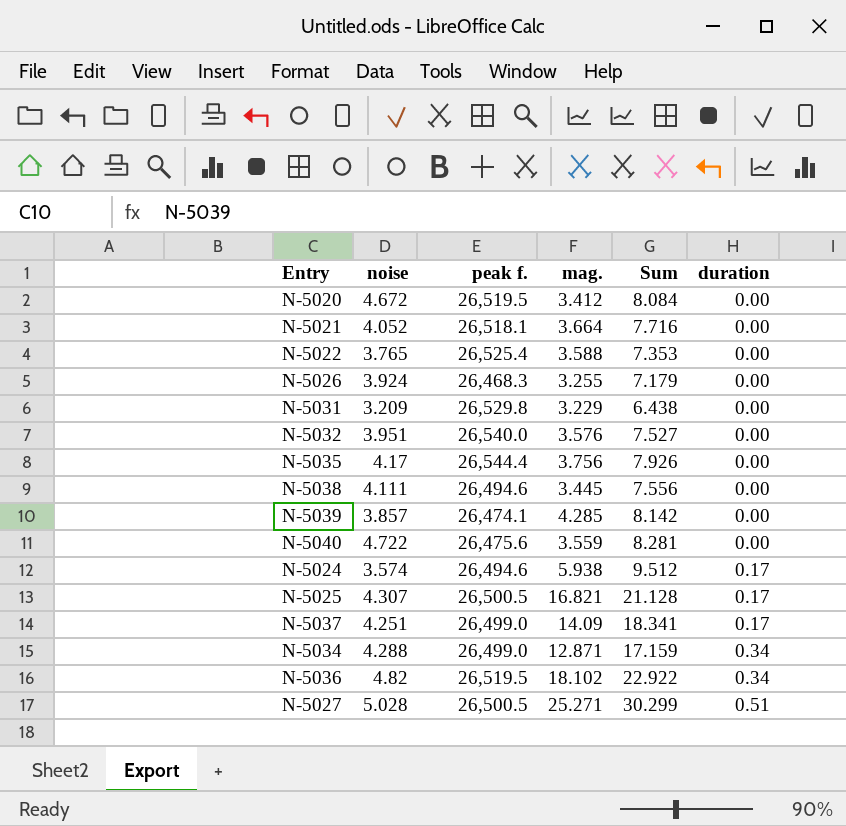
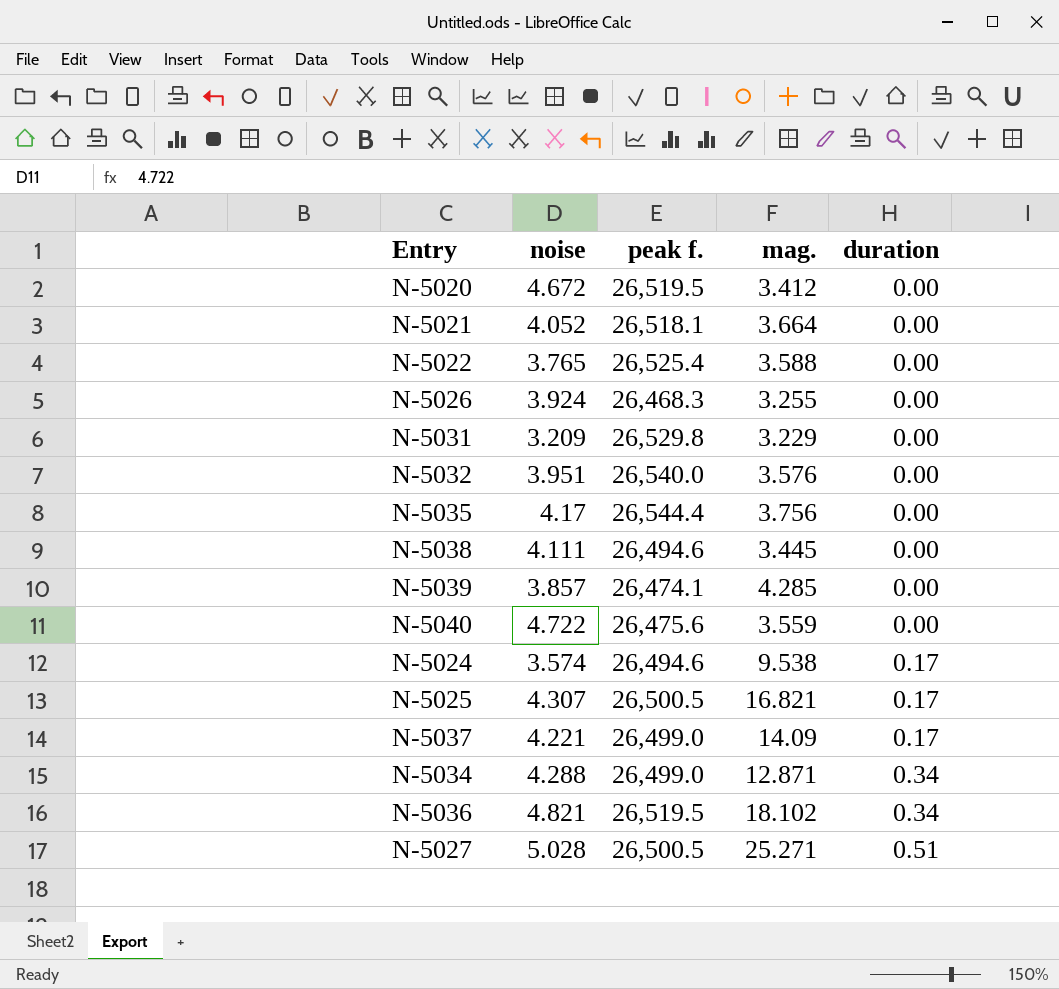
column Sum | formula: [noise] + [mag.] -> none
N-5024 | mag.: 5.938 -> 9.538
N-5037 | noise: 4.251 -> 4.221
N-5036 | noise: 4.82 -> 4.821

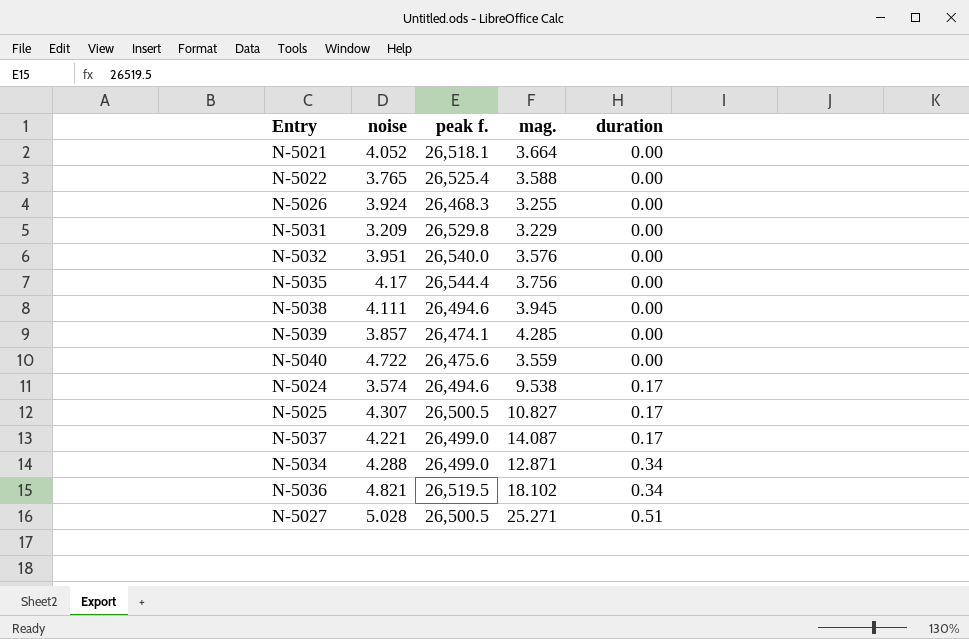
row N-5020: 4.672 | 26,519.5 | 3.412 | 0.00 -> none
N-5038 | mag.: 3.445 -> 3.945
N-5025 | mag.: 16.821 -> 10.827
N-5037 | mag.: 14.09 -> 14.087

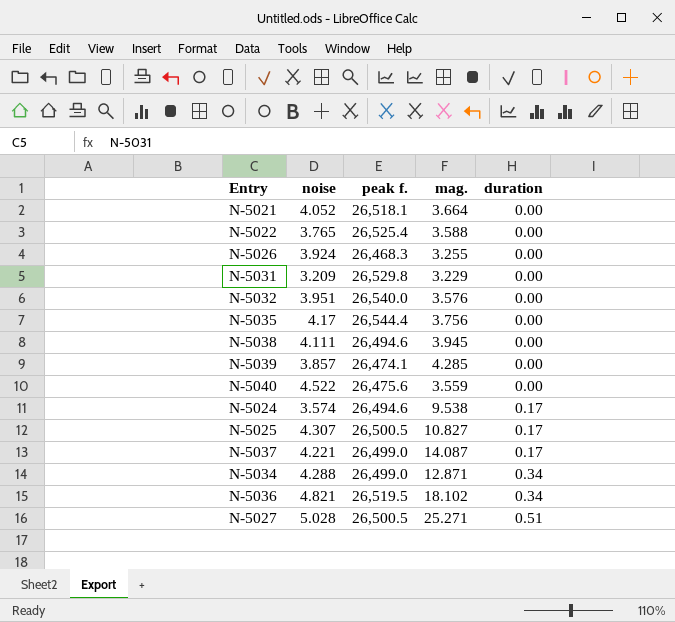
N-5040 | noise: 4.722 -> 4.522

